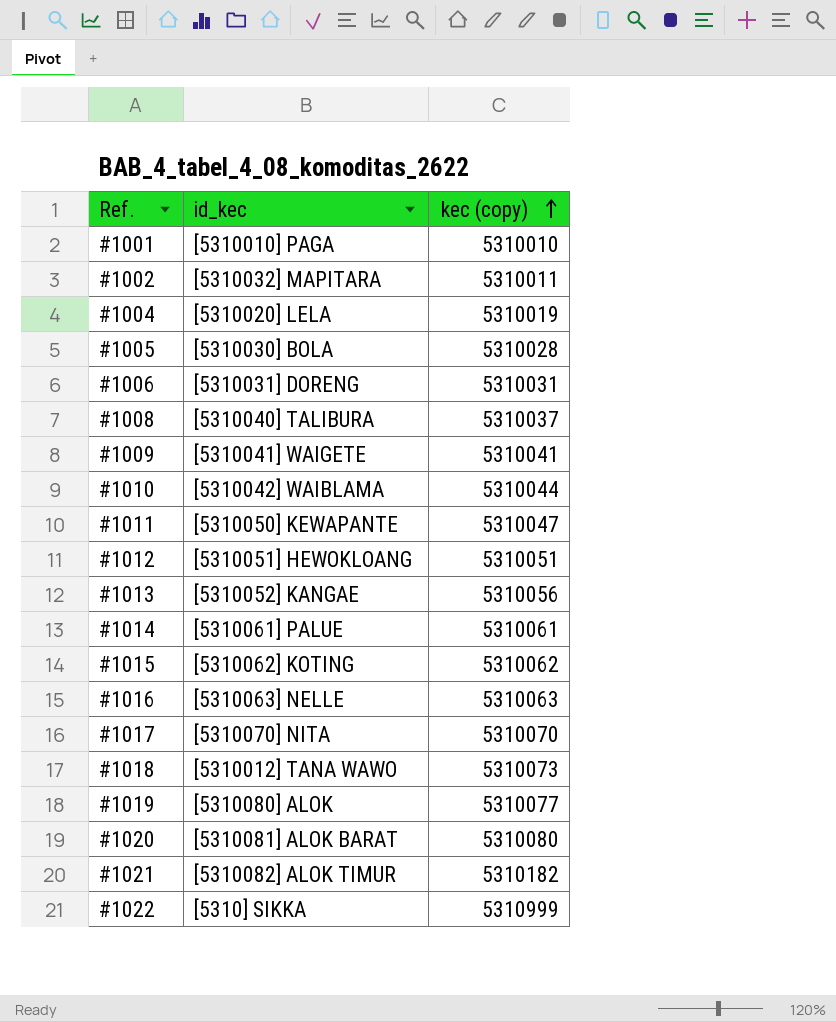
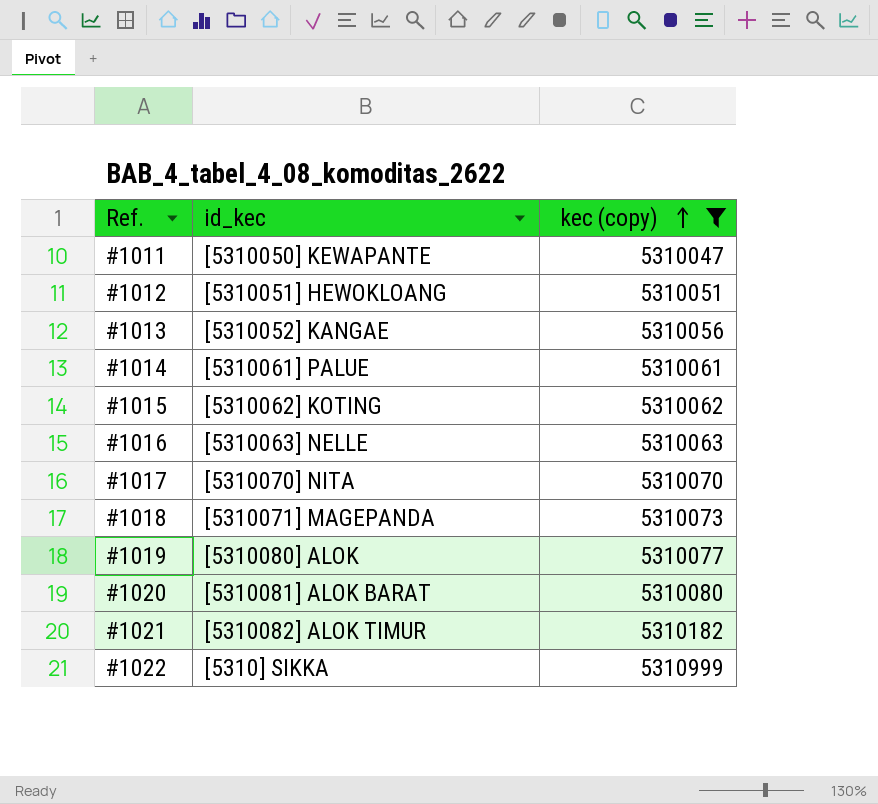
filter: none -> kec (copy) >= 5310047
#1018 | id_kec: [5310012] TANA WAWO -> [5310071] MAGEPANDA

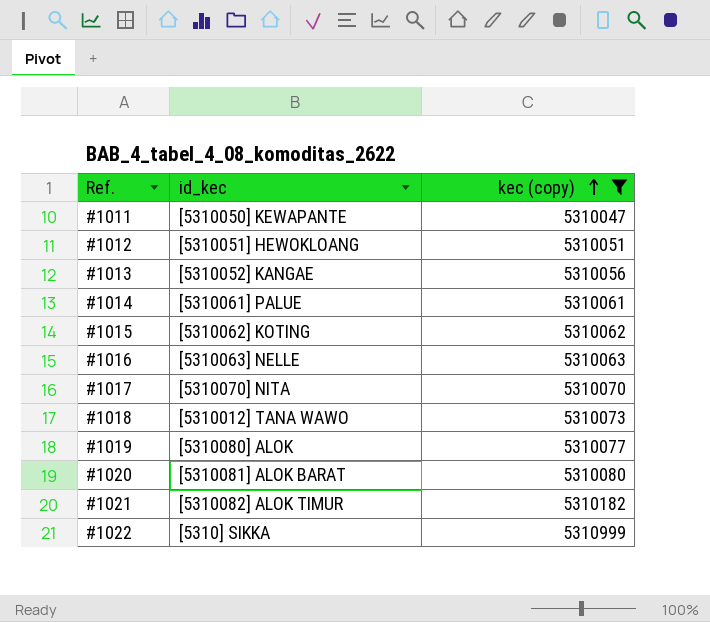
#1018 | id_kec: [5310071] MAGEPANDA -> [5310012] TANA WAWO

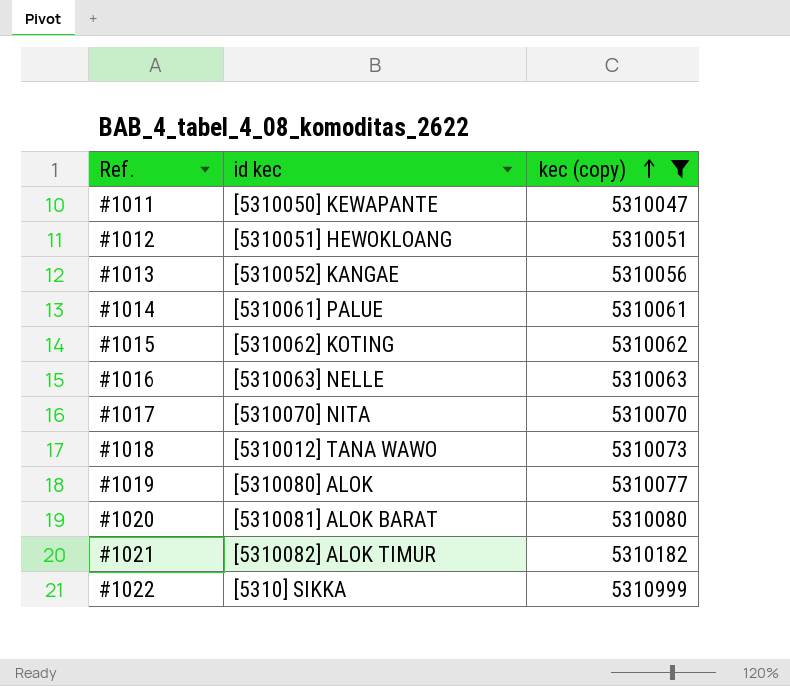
column name: id_kec -> id kec

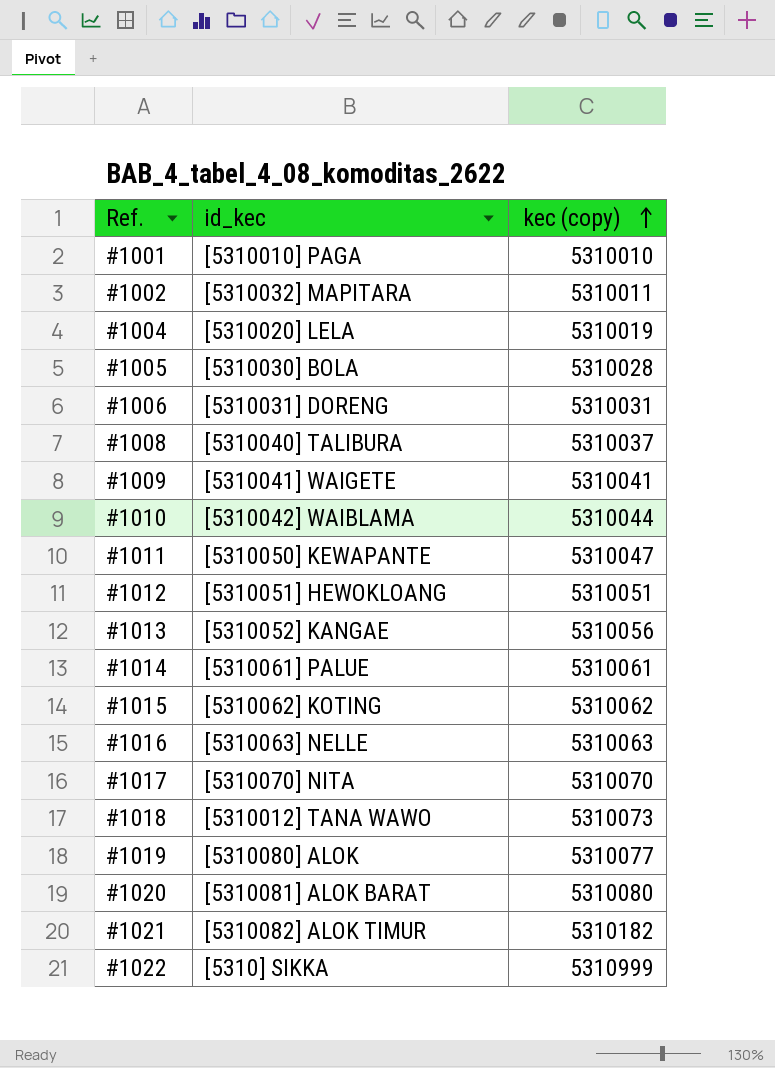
filter: kec (copy) >= 5310047 -> none
column name: id kec -> id_kec

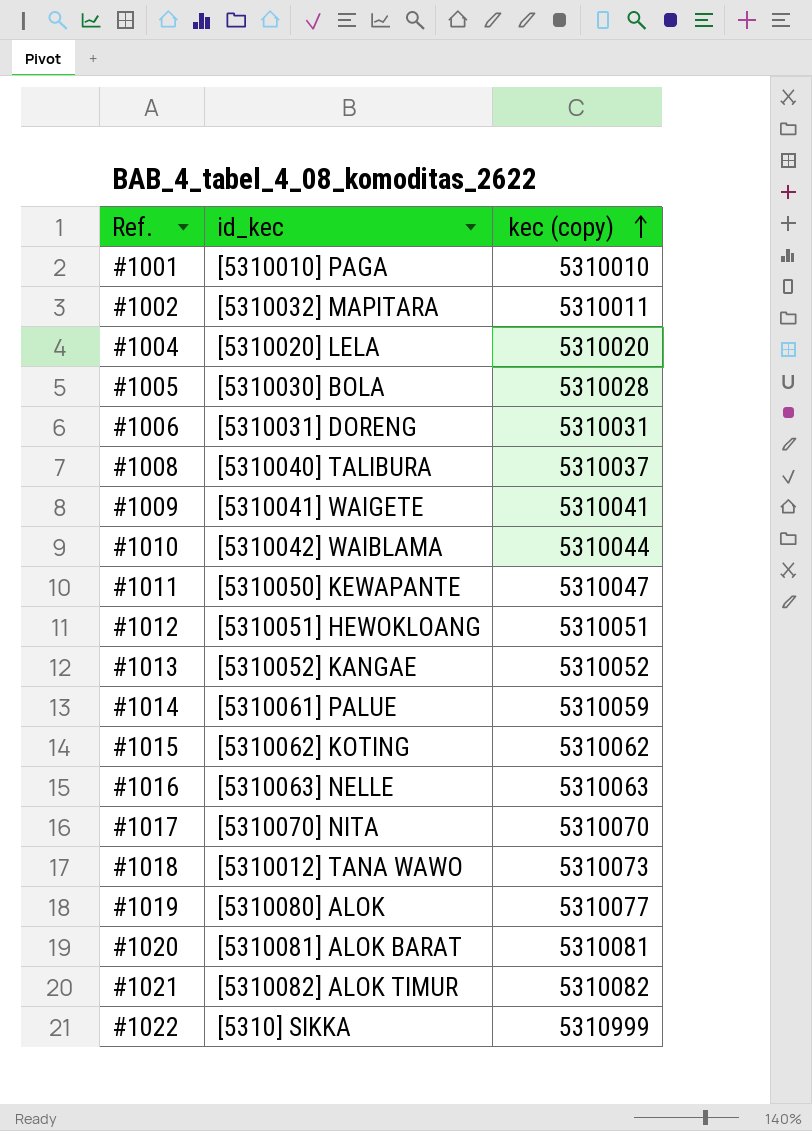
#1004 | kec (copy): 5310019 -> 5310020
#1013 | kec (copy): 5310056 -> 5310052
#1014 | kec (copy): 5310061 -> 5310059
#1020 | kec (copy): 5310080 -> 5310081
#1021 | kec (copy): 5310182 -> 5310082

